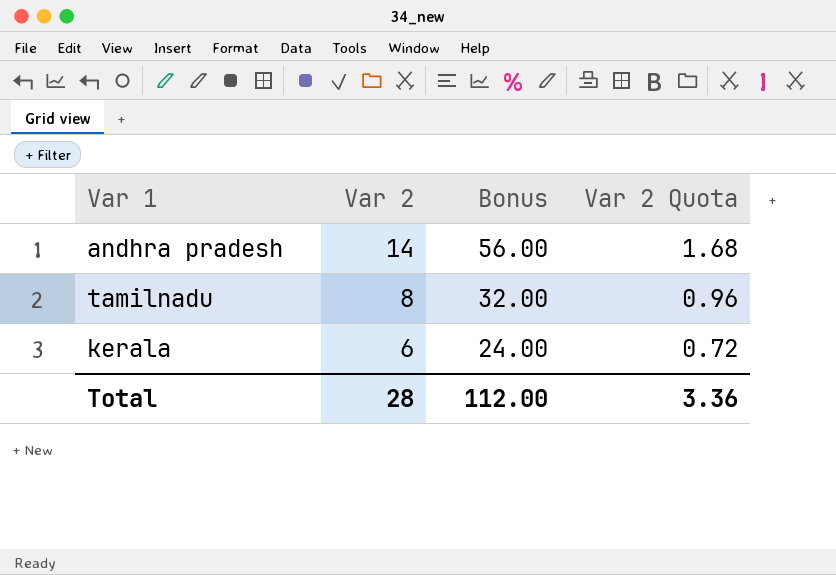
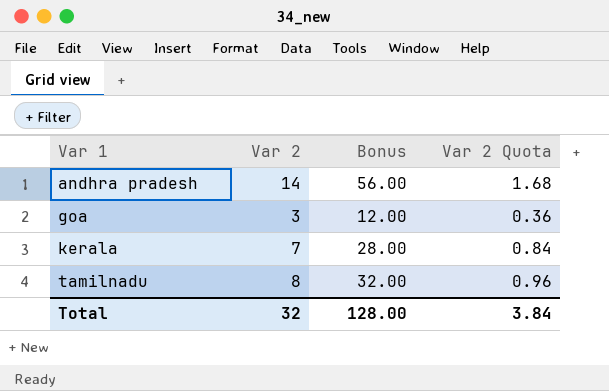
row order: Var 2 descending -> Var 1 ascending
row goa: none -> 3 | 12.00 | 0.36
kerala | Var 2: 6 -> 7
kerala | Bonus: 24.00 -> 28.00
kerala | Var 2 Quota: 0.72 -> 0.84
Total | Var 2: 28 -> 32
Total | Bonus: 112.00 -> 128.00
Total | Var 2 Quota: 3.36 -> 3.84

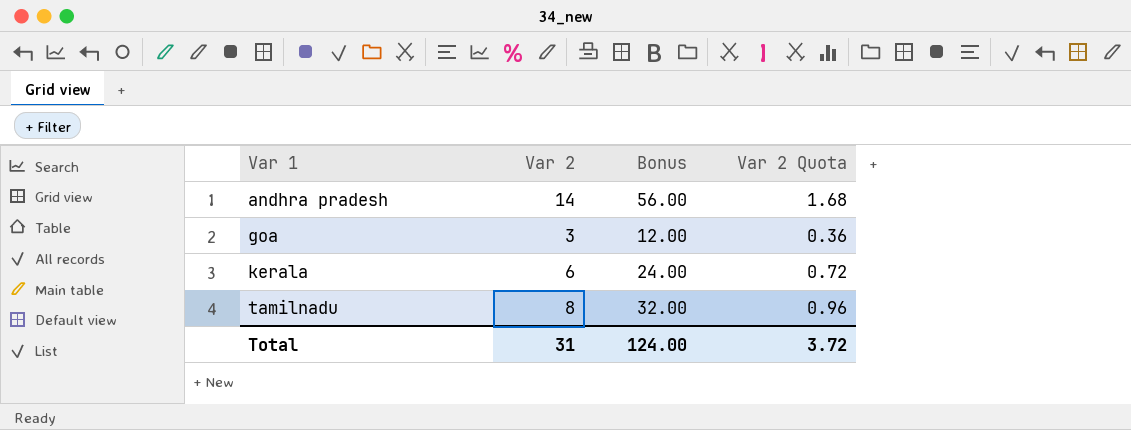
kerala | Var 2: 7 -> 6
kerala | Bonus: 28.00 -> 24.00
kerala | Var 2 Quota: 0.84 -> 0.72
Total | Var 2: 32 -> 31
Total | Bonus: 128.00 -> 124.00
Total | Var 2 Quota: 3.84 -> 3.72

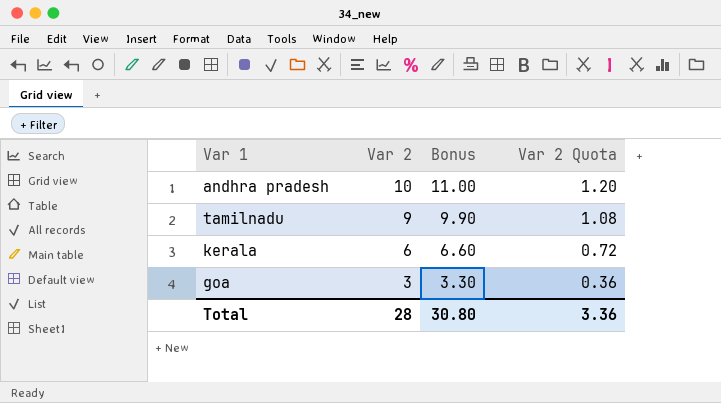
row order: Var 1 ascending -> Var 2 descending
column Bonus | formula: [Var 2] * 4 -> [Var 2] * 1.1
andhra pradesh | Var 2: 14 -> 10
andhra pradesh | Var 2 Quota: 1.68 -> 1.20
tamilnadu | Var 2: 8 -> 9
tamilnadu | Var 2 Quota: 0.96 -> 1.08
Total | Var 2: 31 -> 28
Total | Bonus: 124.00 -> 30.80
Total | Var 2 Quota: 3.72 -> 3.36

